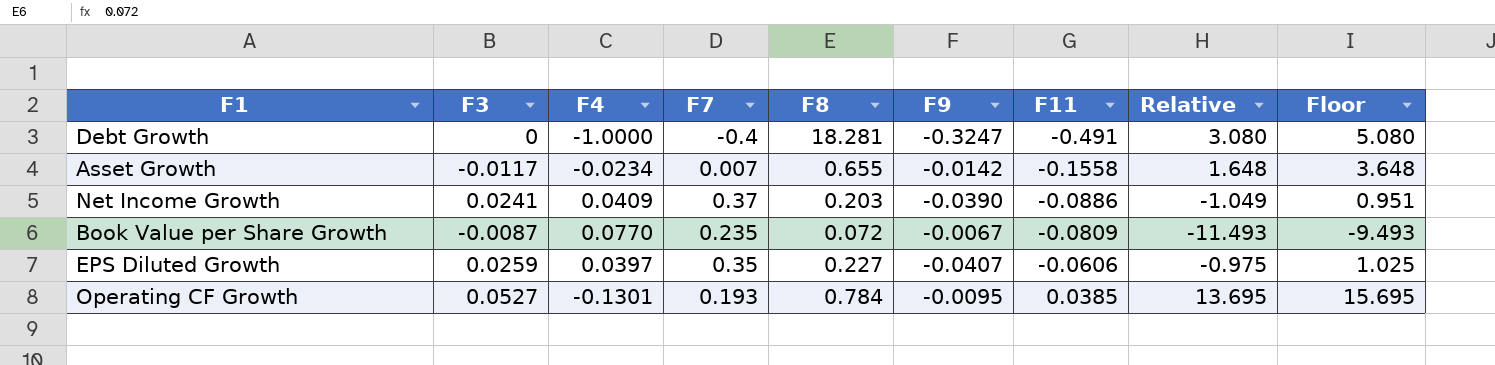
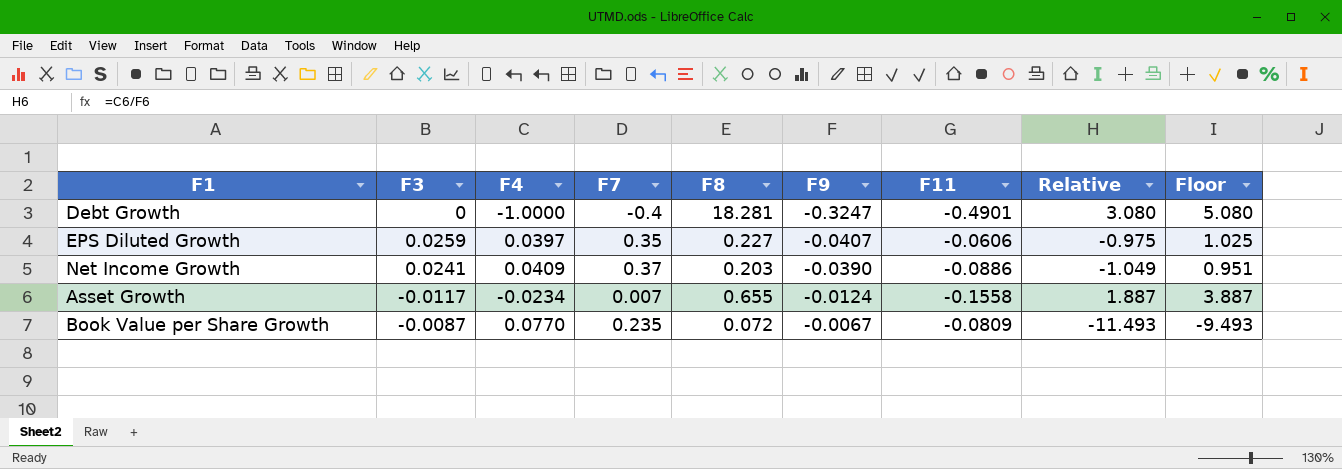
row order: F11 ascending -> F9 ascending
row Operating CF Growth: 0.0527 | -0.1301 | 0.193 | 0.784 | -0.0095 | 0.0385 | 13.695 | 15.695 -> none
Debt Growth | F11: -0.491 -> -0.4901
Asset Growth | F9: -0.0142 -> -0.0124
Asset Growth | Relative: 1.648 -> 1.887
Asset Growth | Floor: 3.648 -> 3.887

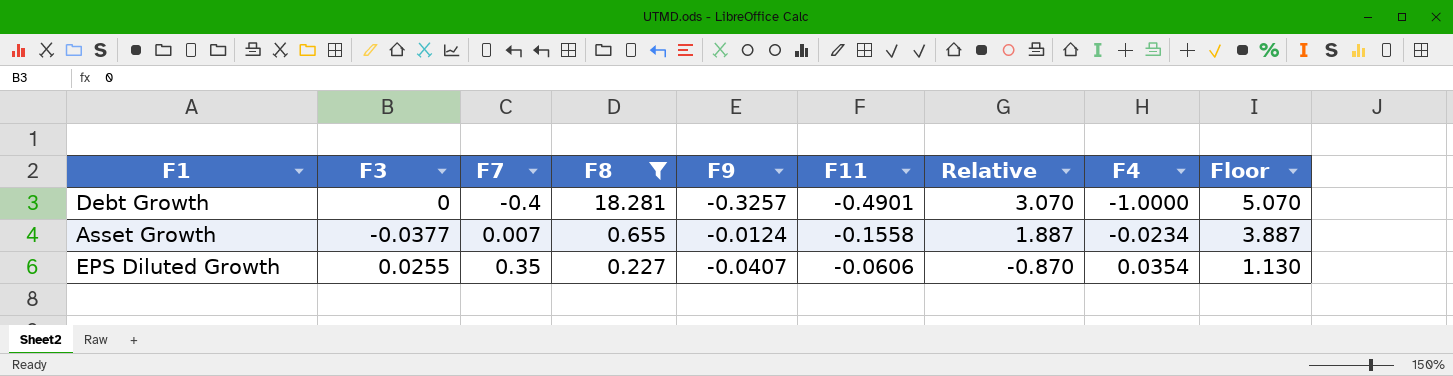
filter: none -> F8 >= 0.227
row order: F9 ascending -> F7 ascending
column F4 | position: 3 -> 8
Debt Growth | F9: -0.3247 -> -0.3257
Debt Growth | Relative: 3.080 -> 3.070
Debt Growth | Floor: 5.080 -> 5.070
Asset Growth | F3: -0.0117 -> -0.0377
EPS Diluted Growth | F3: 0.0259 -> 0.0255
EPS Diluted Growth | Relative: -0.975 -> -0.870
EPS Diluted Growth | F4: 0.0397 -> 0.0354
EPS Diluted Growth | Floor: 1.025 -> 1.130

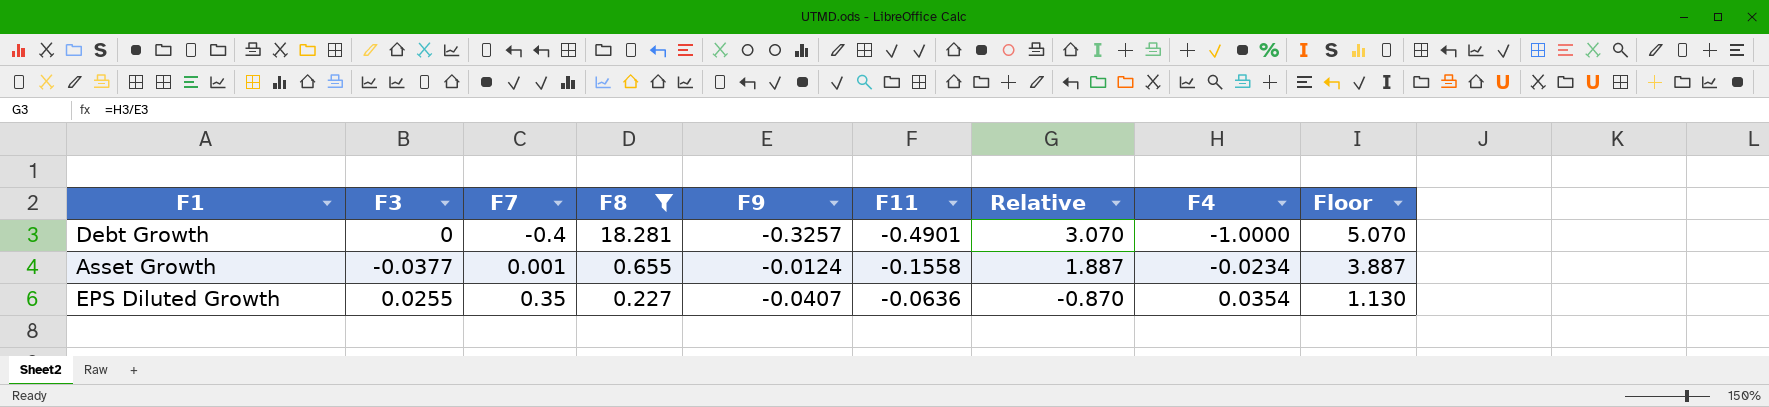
Asset Growth | F7: 0.007 -> 0.001
EPS Diluted Growth | F11: -0.0606 -> -0.0636

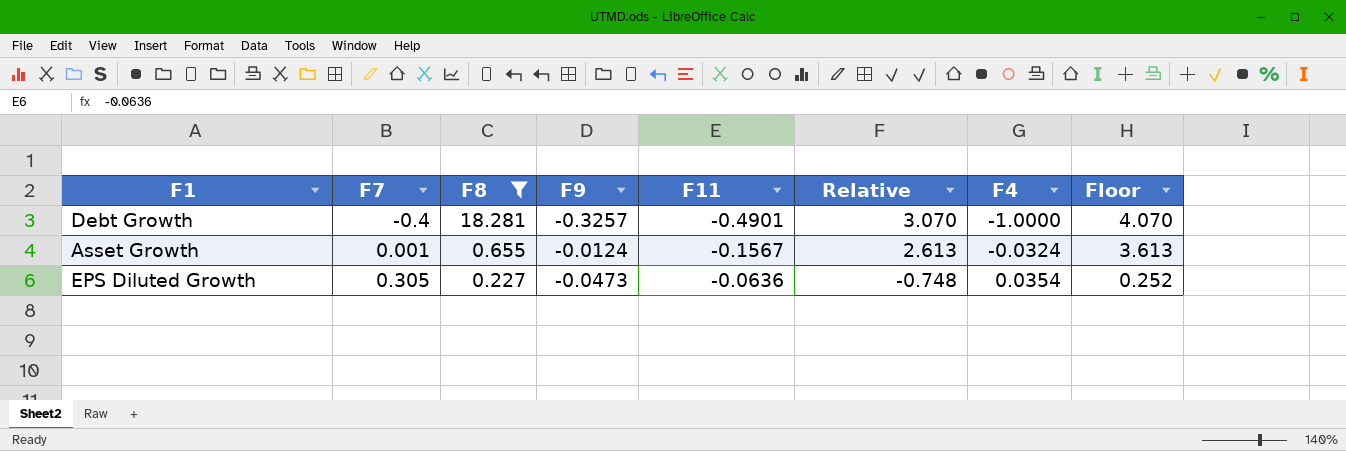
column F3 | position: 2 -> none
column Floor | formula: [Relative] + 2 -> [Relative] + 1
Asset Growth | F11: -0.1558 -> -0.1567
Asset Growth | Relative: 1.887 -> 2.613
Asset Growth | F4: -0.0234 -> -0.0324
EPS Diluted Growth | F7: 0.35 -> 0.305
EPS Diluted Growth | F9: -0.0407 -> -0.0473
EPS Diluted Growth | Relative: -0.870 -> -0.748

